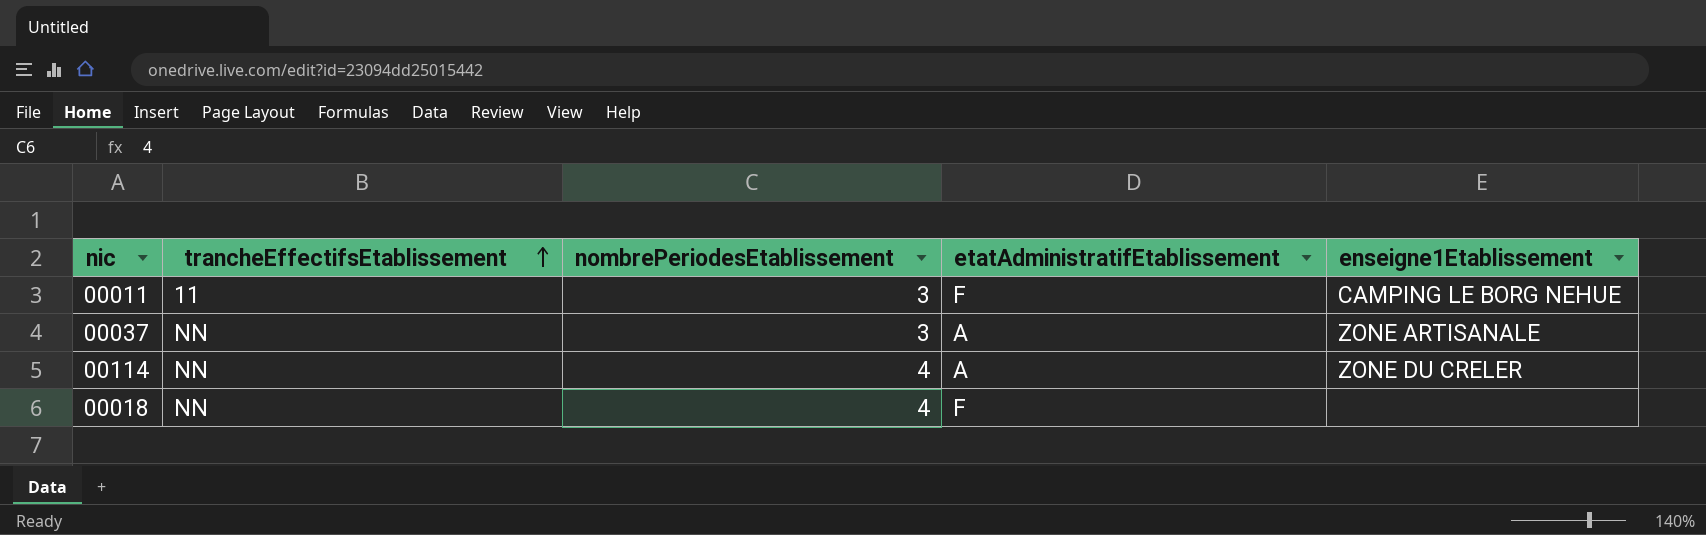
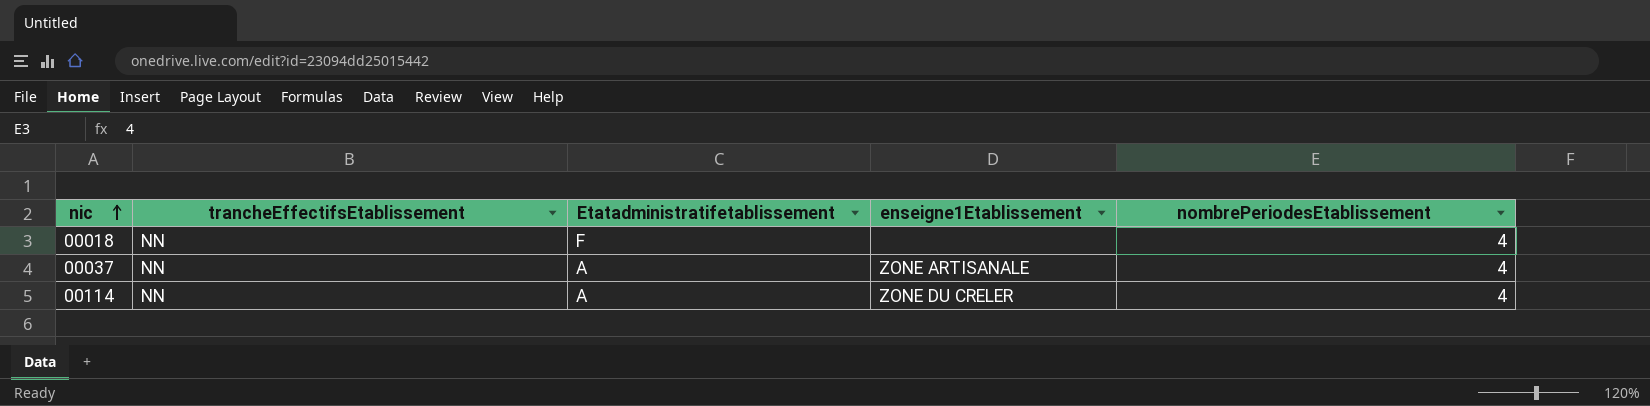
row order: trancheEffectifsEtablissement ascending -> nic ascending
column name: etatAdministratifEtablissement -> Etatadministratifetablissement
column nombrePeriodesEtablissement | position: 3 -> 5
row 00011: 11 | 3 | F | CAMPING LE BORG NEHUE -> none
00037 | nombrePeriodesEtablissement: 3 -> 4

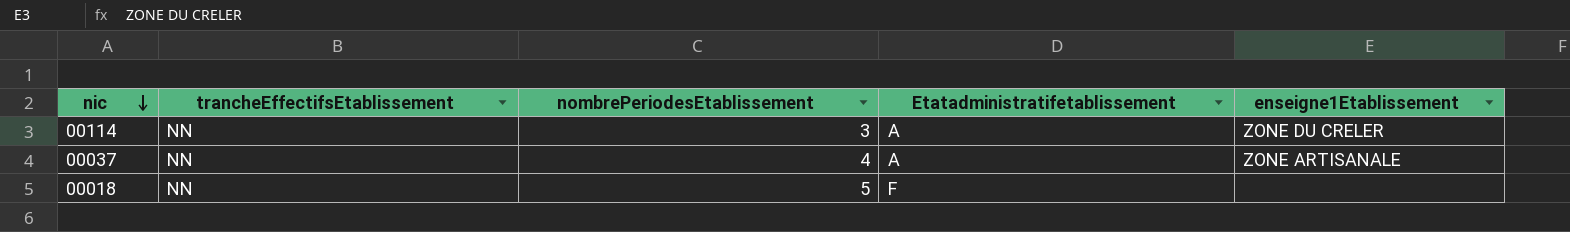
row order: nic ascending -> nic descending
column nombrePeriodesEtablissement | position: 5 -> 3
00114 | nombrePeriodesEtablissement: 4 -> 3
00018 | nombrePeriodesEtablissement: 4 -> 5

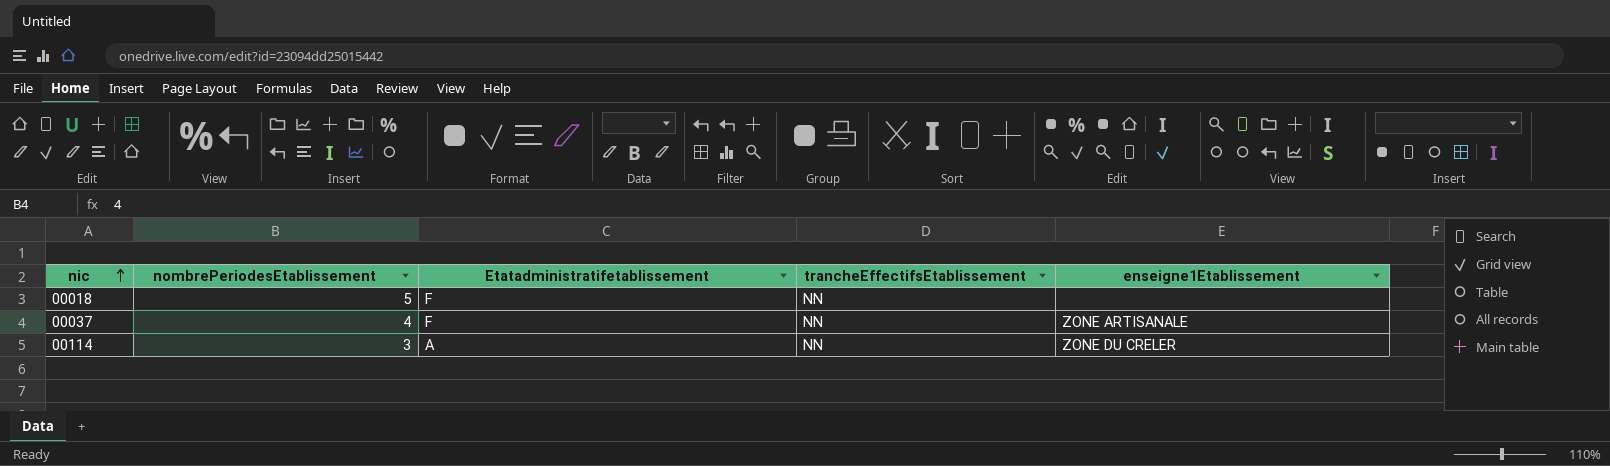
row order: nic descending -> nic ascending
column trancheEffectifsEtablissement | position: 2 -> 4
00037 | Etatadministratifetablissement: A -> F

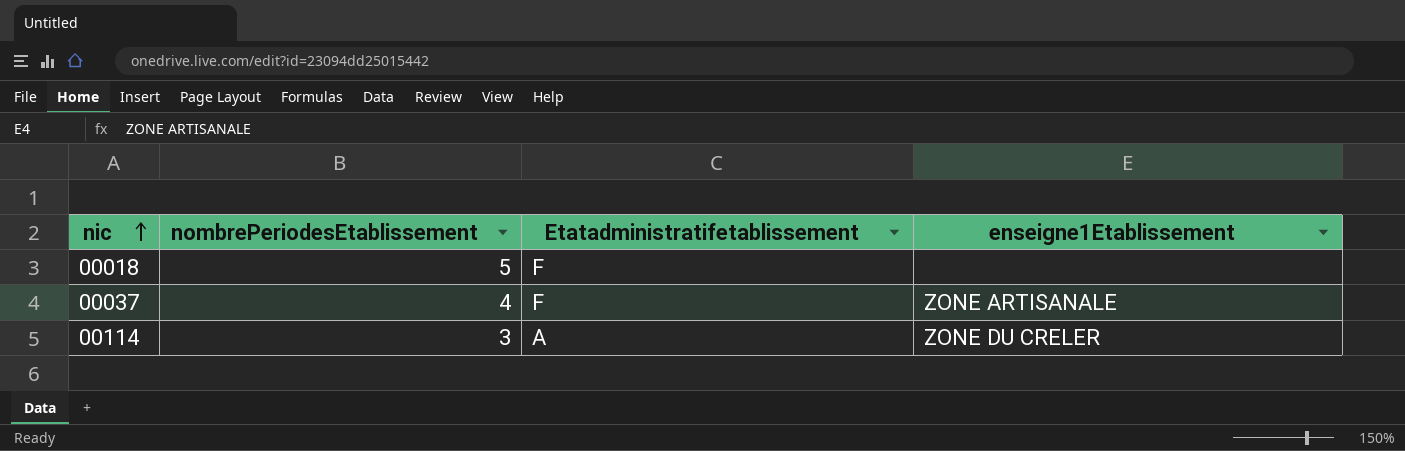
column trancheEffectifsEtablissement | position: 4 -> none

